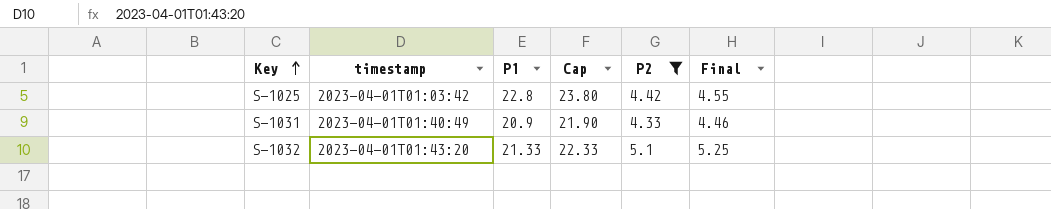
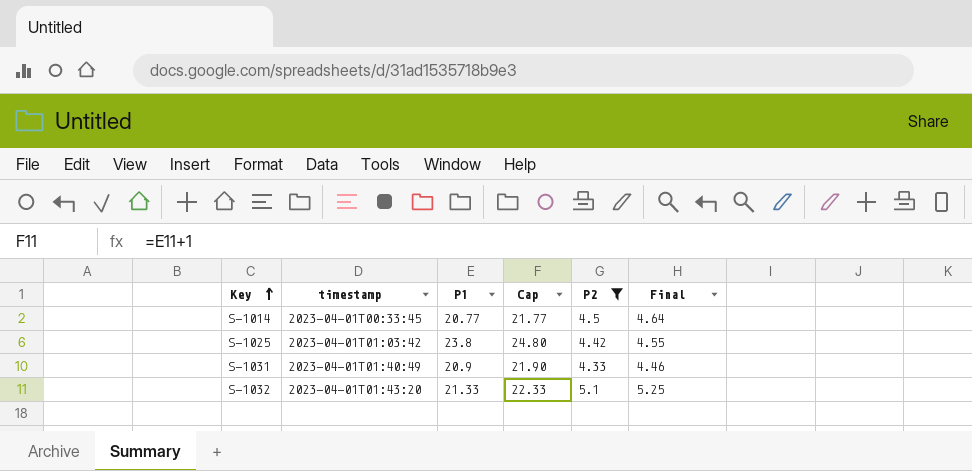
row S-1014: none -> 2023-04-01T00:33:45 | 20.77 | 21.77 | 4.5 | 4.64
S-1025 | P1: 22.8 -> 23.8
S-1025 | Cap: 23.80 -> 24.80

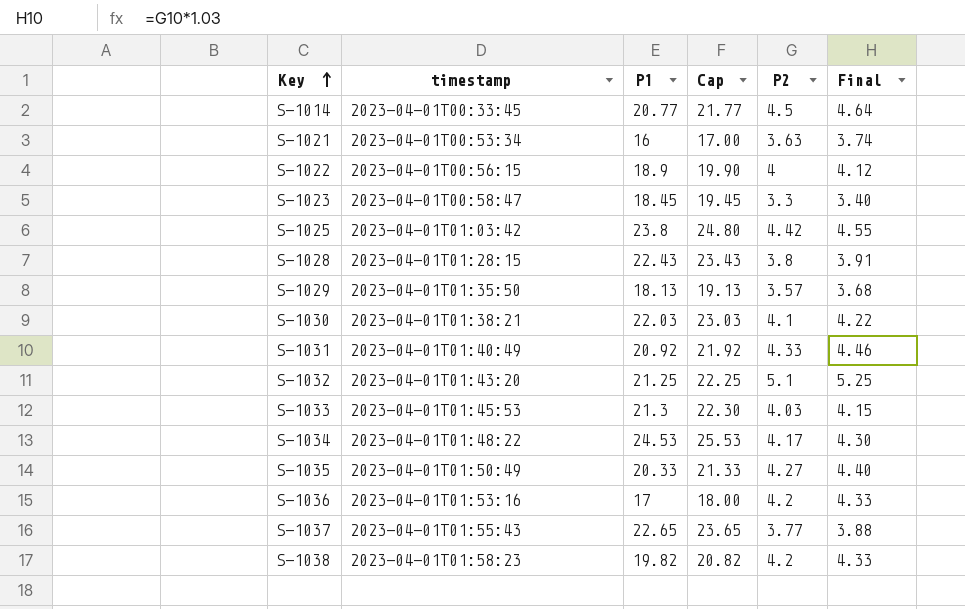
filter: P2 >= 4.33 -> none
S-1031 | P1: 20.9 -> 20.92
S-1031 | Cap: 21.90 -> 21.92
S-1032 | P1: 21.33 -> 21.25
S-1032 | Cap: 22.33 -> 22.25

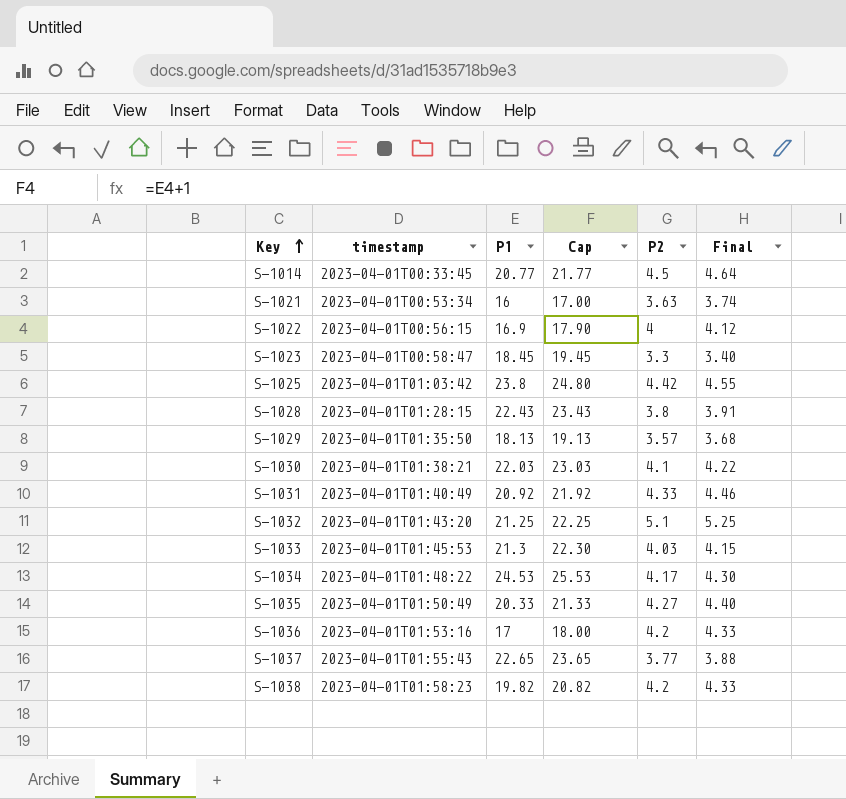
S-1022 | P1: 18.9 -> 16.9
S-1022 | Cap: 19.90 -> 17.90

